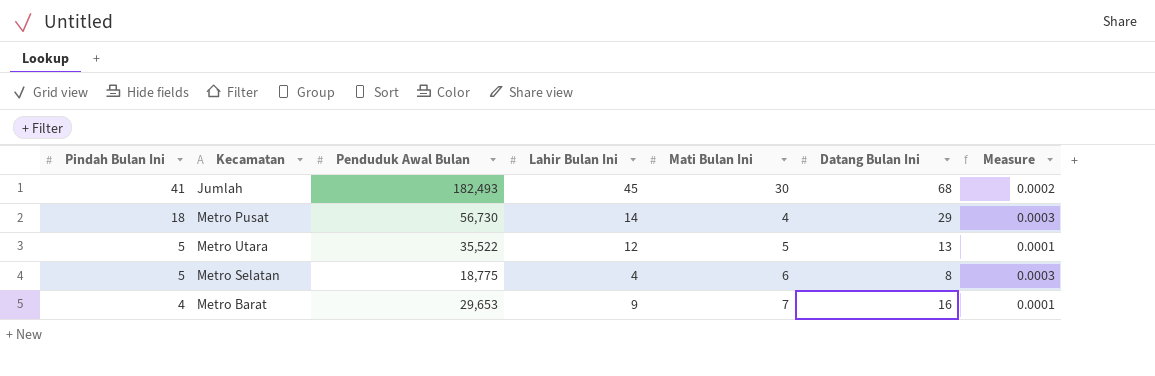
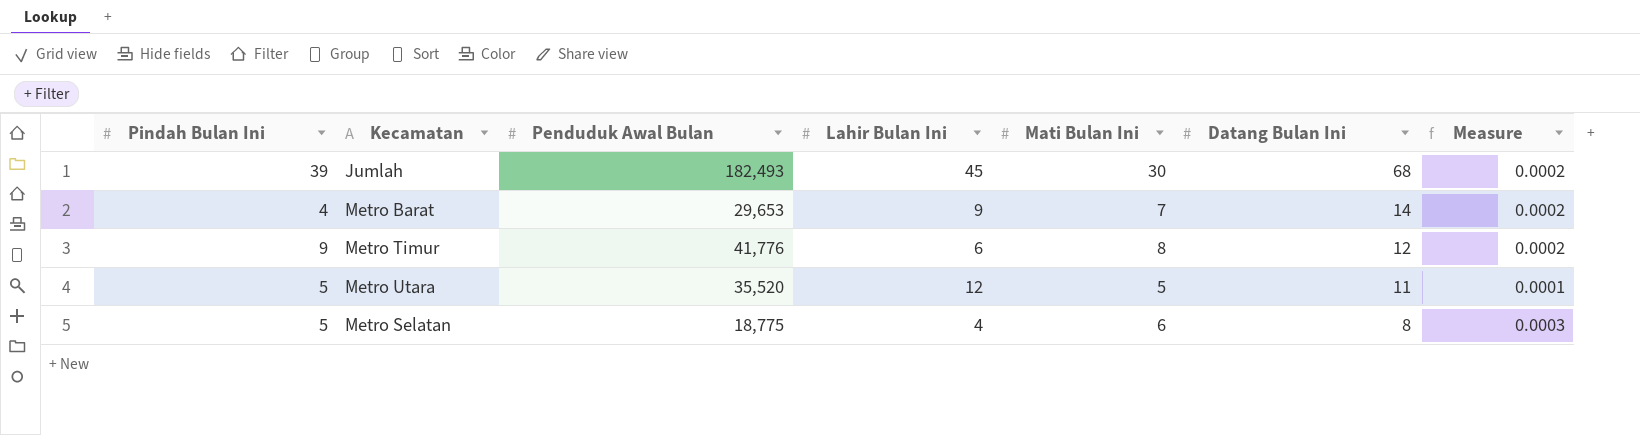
row order: Pindah Bulan Ini descending -> Datang Bulan Ini descending
column Measure | formula: [Pindah Bulan Ini] / [Penduduk Awal Bulan] -> [Mati Bulan Ini] / [Penduduk Awal Bulan]
row Metro Pusat: 18 | 56,730 | 14 | 4 | 29 | 0.0003 -> none
Jumlah | Pindah Bulan Ini: 41 -> 39
Metro Barat | Datang Bulan Ini: 16 -> 14
row Metro Timur: none -> 9 | 41,776 | 6 | 8 | 12 | 0.0002
Metro Utara | Penduduk Awal Bulan: 35,522 -> 35,520
Metro Utara | Datang Bulan Ini: 13 -> 11

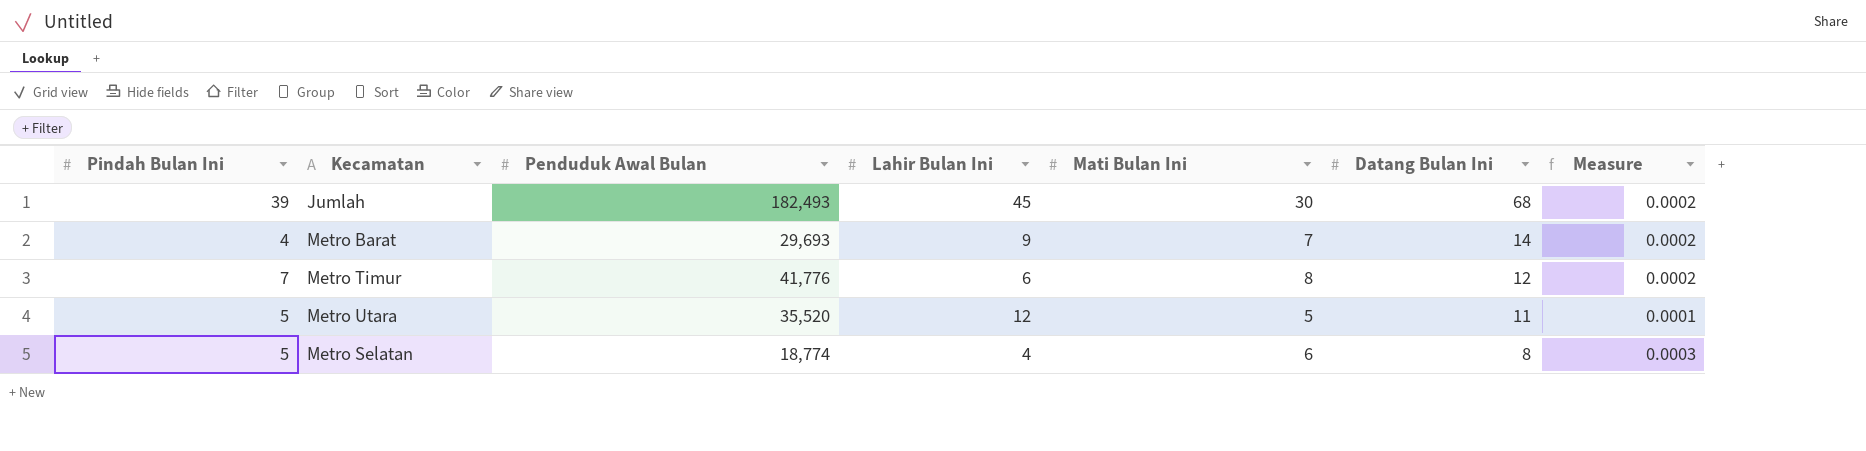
Metro Barat | Penduduk Awal Bulan: 29,653 -> 29,693
Metro Timur | Pindah Bulan Ini: 9 -> 7
Metro Selatan | Penduduk Awal Bulan: 18,775 -> 18,774

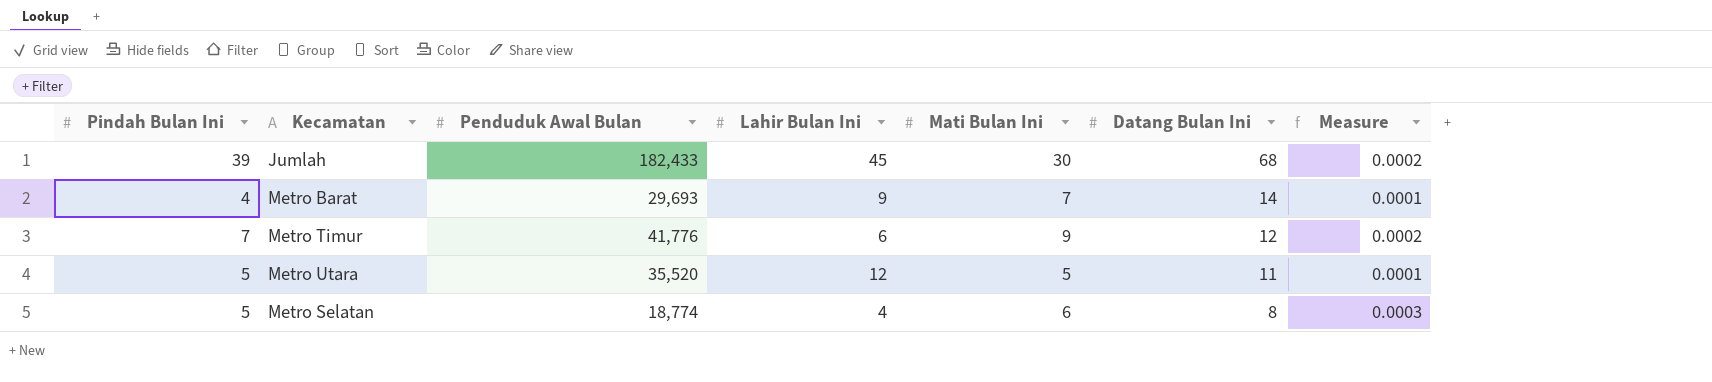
column Measure | formula: [Mati Bulan Ini] / [Penduduk Awal Bulan] -> [Pindah Bulan Ini] / [Penduduk Awal Bulan]
Jumlah | Penduduk Awal Bulan: 182,493 -> 182,433
Metro Timur | Mati Bulan Ini: 8 -> 9

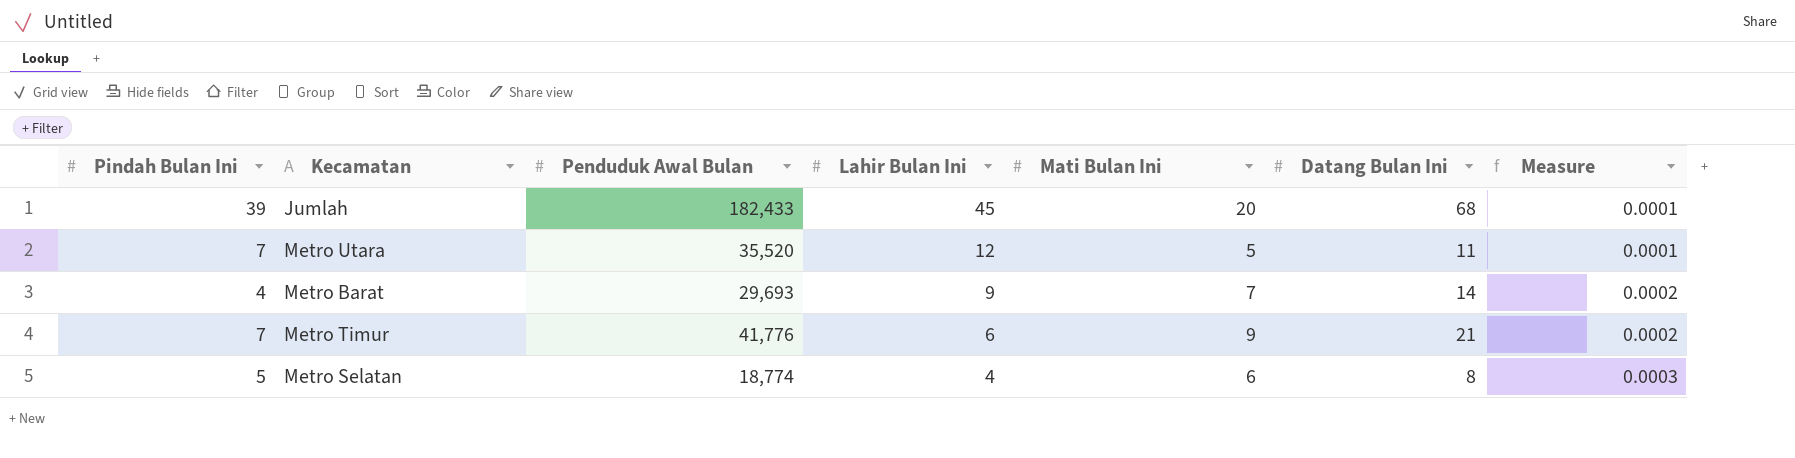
row order: Datang Bulan Ini descending -> Lahir Bulan Ini descending
column Measure | formula: [Pindah Bulan Ini] / [Penduduk Awal Bulan] -> [Mati Bulan Ini] / [Penduduk Awal Bulan]
Jumlah | Mati Bulan Ini: 30 -> 20
Metro Utara | Pindah Bulan Ini: 5 -> 7
Metro Timur | Datang Bulan Ini: 12 -> 21

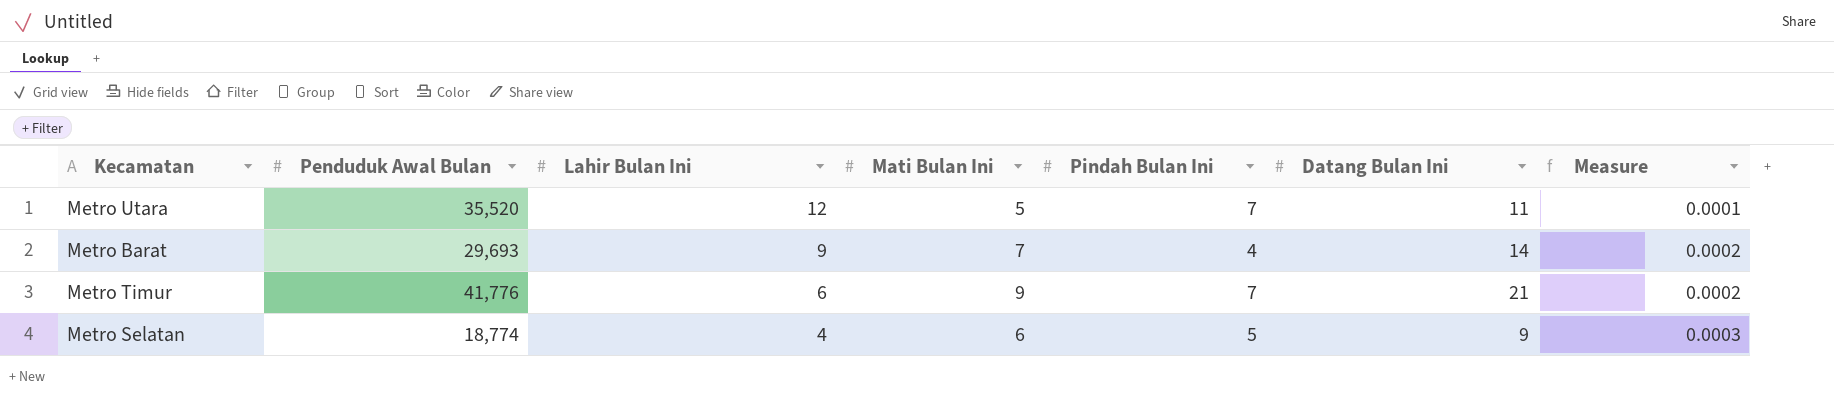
column Pindah Bulan Ini | position: 1 -> 5
row Jumlah: 39 | 182,433 | 45 | 20 | 68 | 0.0001 -> none
Metro Selatan | Datang Bulan Ini: 8 -> 9

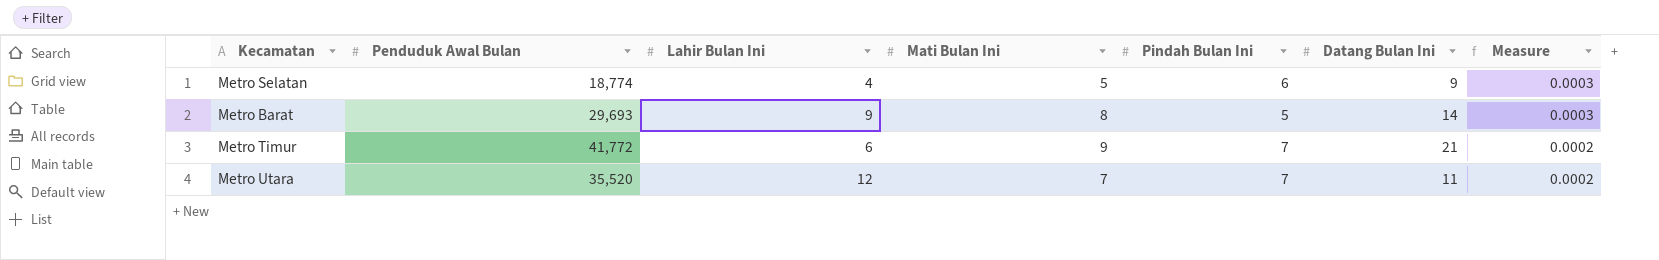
row order: Lahir Bulan Ini descending -> Measure descending
Metro Selatan | Mati Bulan Ini: 6 -> 5
Metro Selatan | Pindah Bulan Ini: 5 -> 6
Metro Barat | Mati Bulan Ini: 7 -> 8
Metro Barat | Pindah Bulan Ini: 4 -> 5
Metro Barat | Measure: 0.0002 -> 0.0003
Metro Timur | Penduduk Awal Bulan: 41,776 -> 41,772
Metro Utara | Mati Bulan Ini: 5 -> 7
Metro Utara | Measure: 0.0001 -> 0.0002

